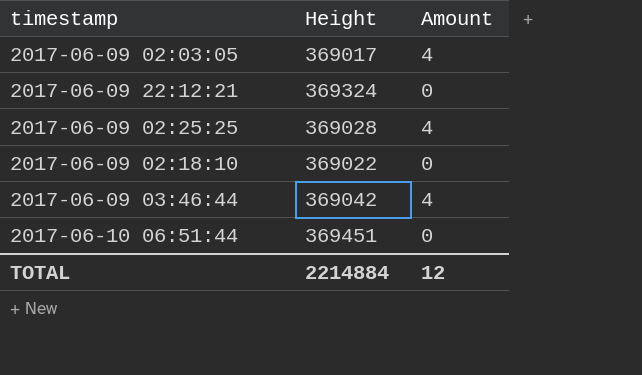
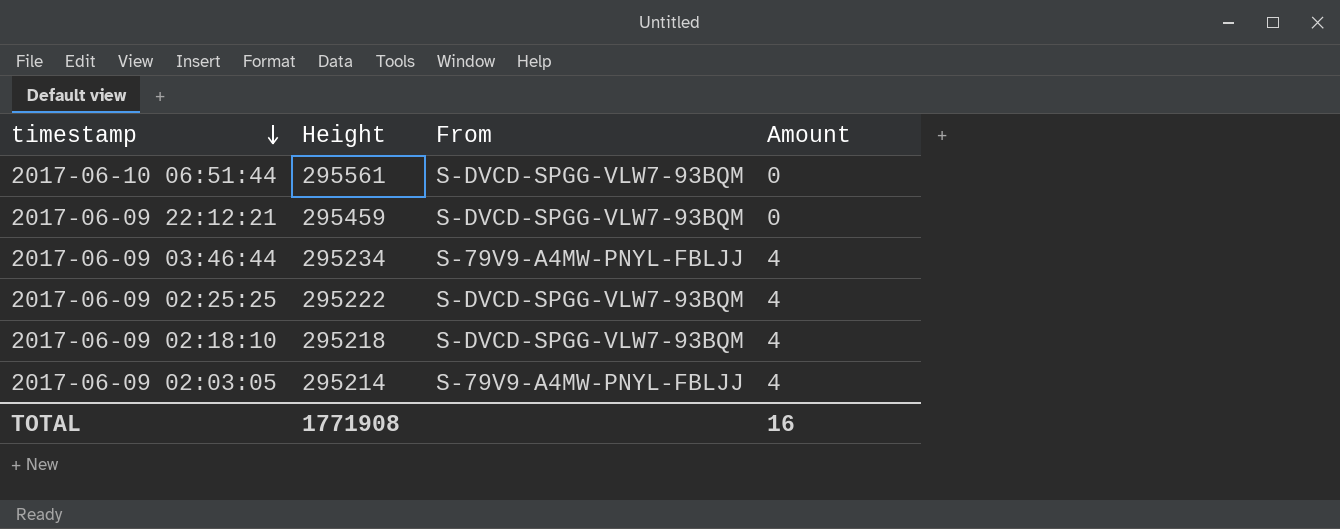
row order: none -> timestamp descending
column From | position: none -> 3
2017-06-10 06:51:44 | Height: 369451 -> 295561
2017-06-09 22:12:21 | Height: 369324 -> 295459
2017-06-09 03:46:44 | Height: 369042 -> 295234
2017-06-09 02:25:25 | Height: 369028 -> 295222
2017-06-09 02:18:10 | Height: 369022 -> 295218
2017-06-09 02:18:10 | Amount: 0 -> 4
2017-06-09 02:03:05 | Height: 369017 -> 295214
TOTAL | Height: 2214884 -> 1771908
TOTAL | Amount: 12 -> 16

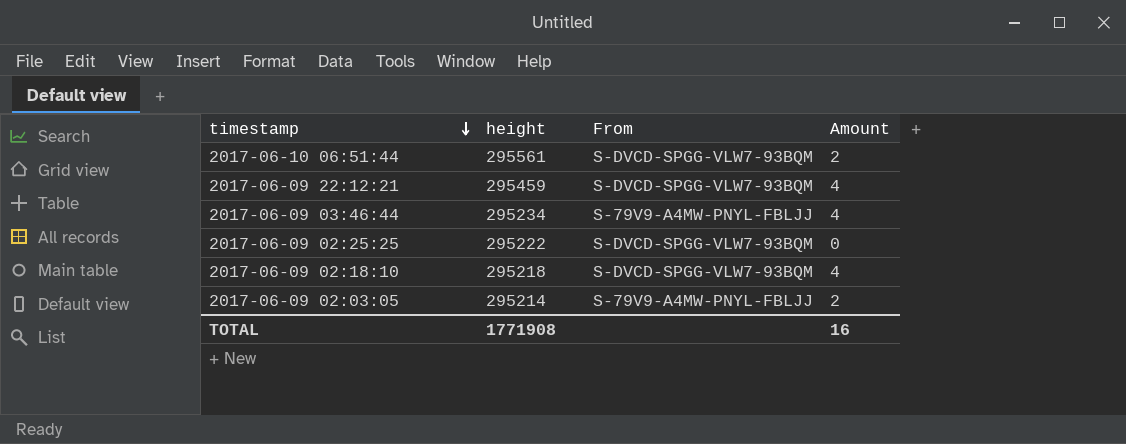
column name: Height -> height
2017-06-10 06:51:44 | Amount: 0 -> 2
2017-06-09 22:12:21 | Amount: 0 -> 4
2017-06-09 02:25:25 | Amount: 4 -> 0
2017-06-09 02:03:05 | Amount: 4 -> 2

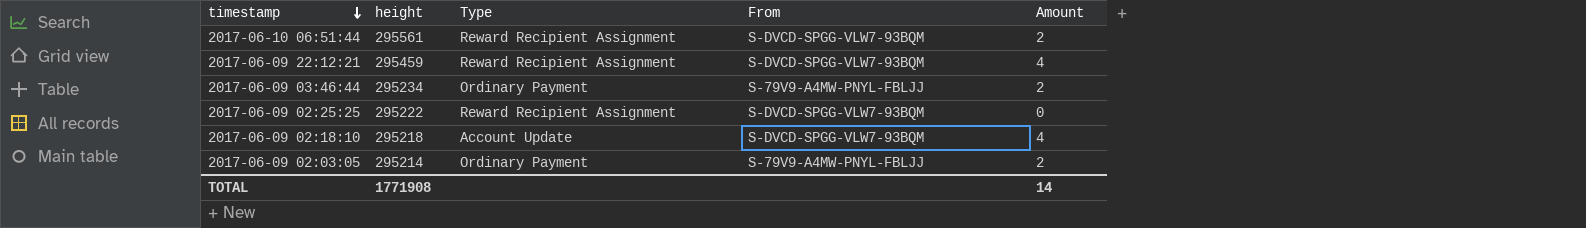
column Type | position: none -> 3
2017-06-09 03:46:44 | Amount: 4 -> 2
TOTAL | Amount: 16 -> 14

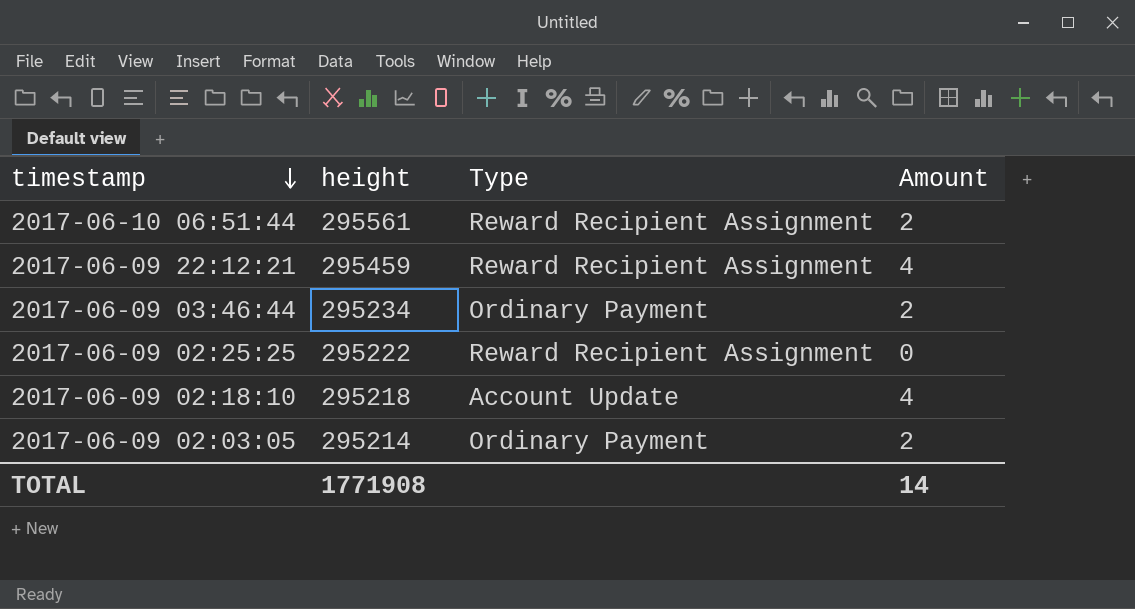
column From | position: 4 -> none

